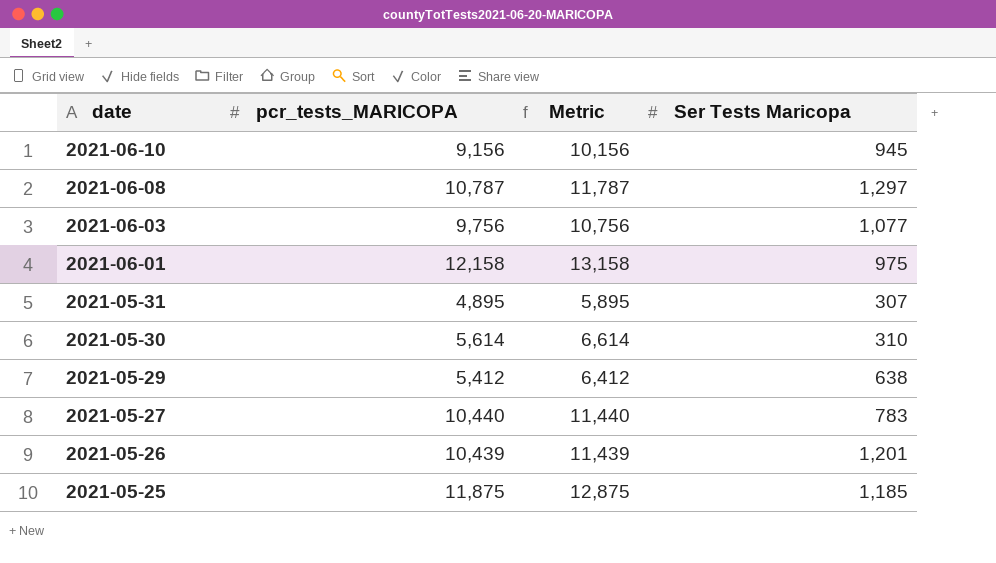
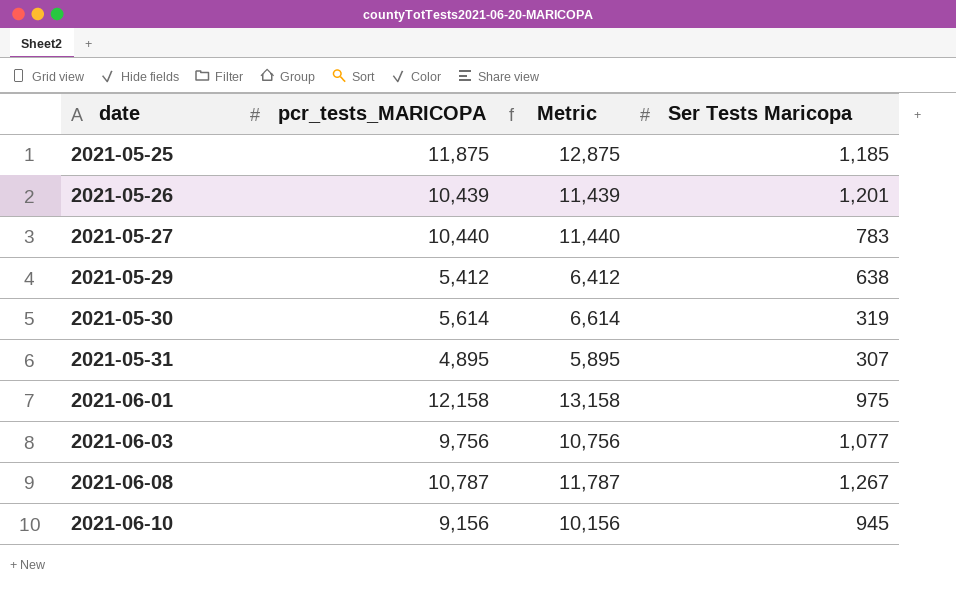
row order: date descending -> date ascending
2021-05-30 | Ser Tests Maricopa: 310 -> 319
2021-06-08 | Ser Tests Maricopa: 1,297 -> 1,267

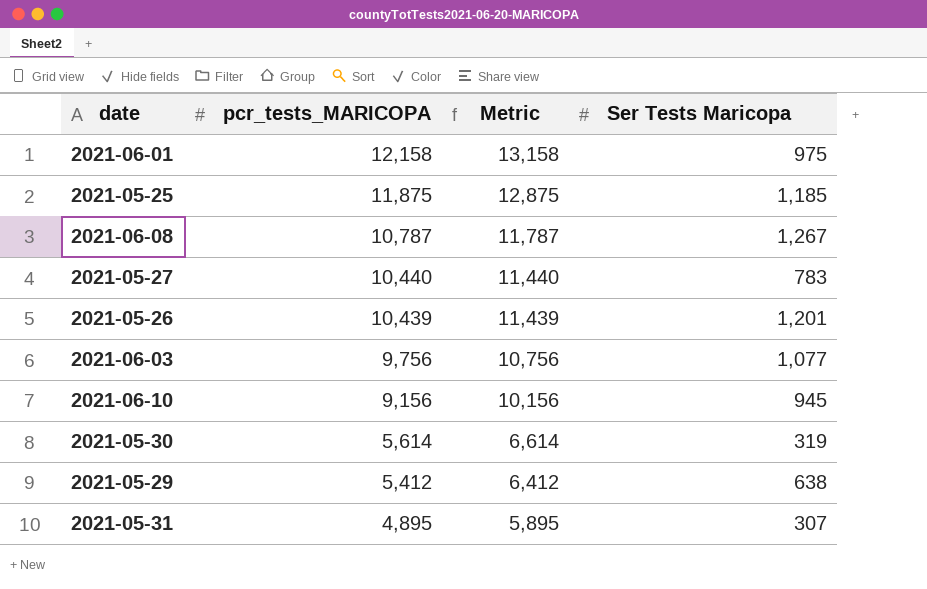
row order: date ascending -> pcr_tests_MARICOPA descending

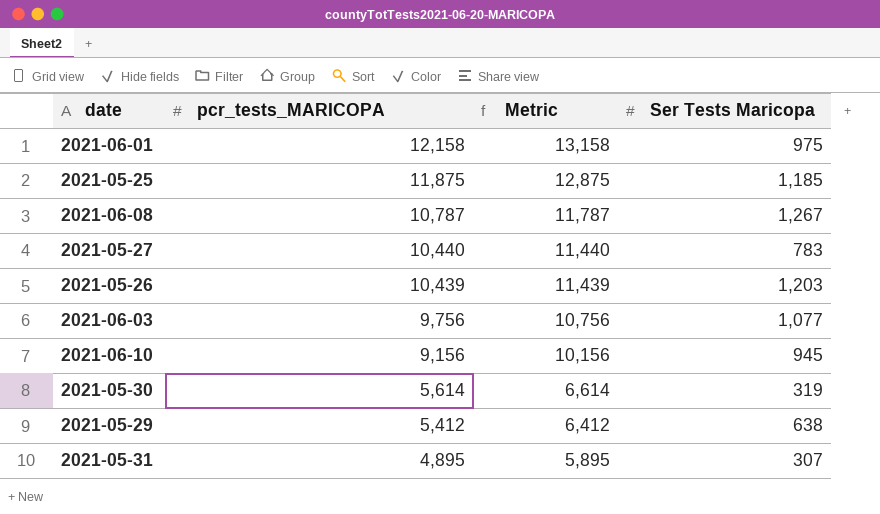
2021-05-26 | Ser Tests Maricopa: 1,201 -> 1,203

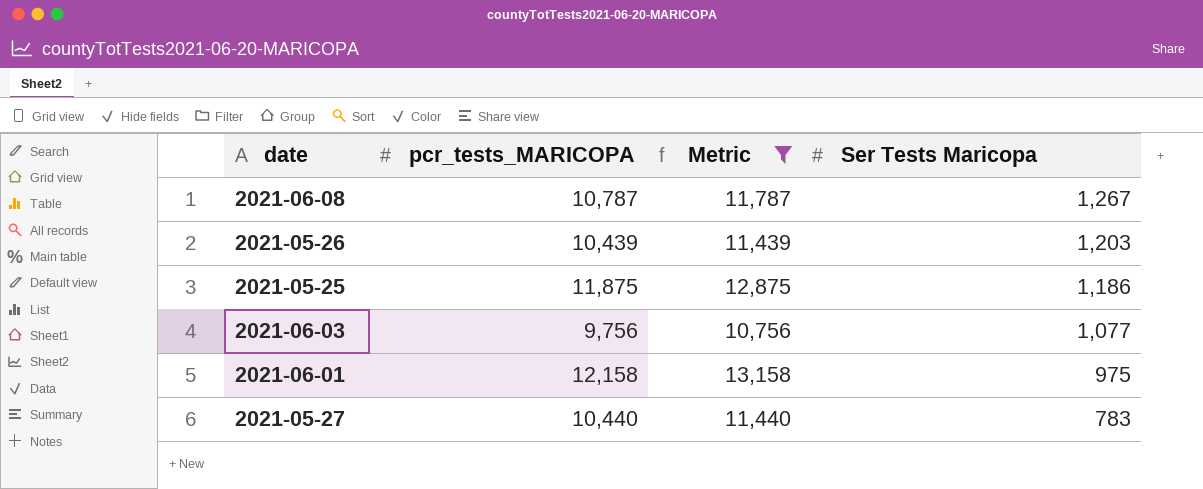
filter: none -> Metric >= 10,756
row order: pcr_tests_MARICOPA descending -> Ser Tests Maricopa descending
2021-05-25 | Ser Tests Maricopa: 1,185 -> 1,186

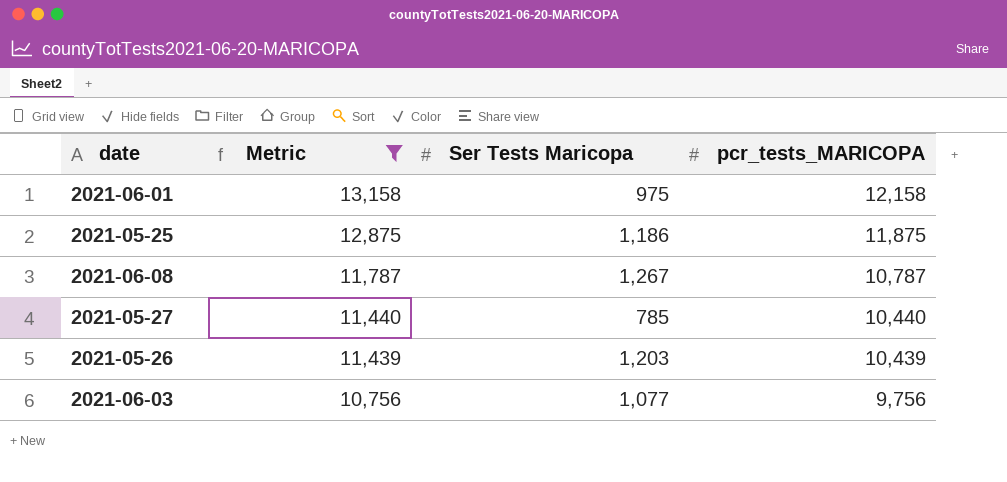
row order: Ser Tests Maricopa descending -> Metric descending
column pcr_tests_MARICOPA | position: 2 -> 4
2021-05-27 | Ser Tests Maricopa: 783 -> 785

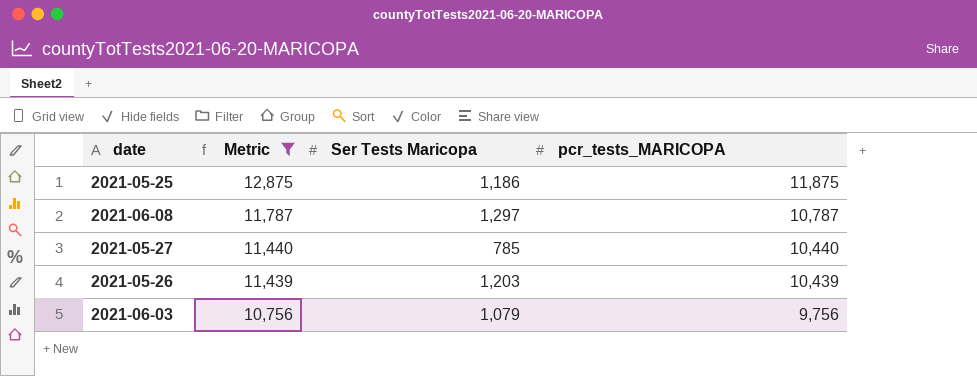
row 2021-06-01: 13,158 | 975 | 12,158 -> none
2021-06-08 | Ser Tests Maricopa: 1,267 -> 1,297
2021-06-03 | Ser Tests Maricopa: 1,077 -> 1,079

